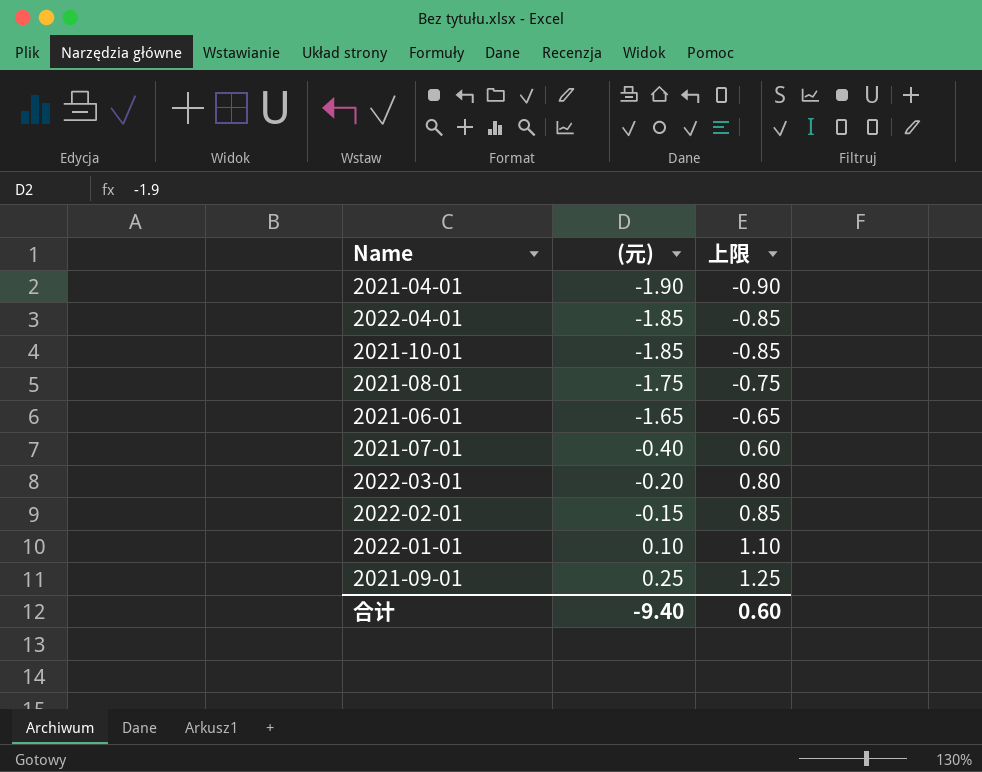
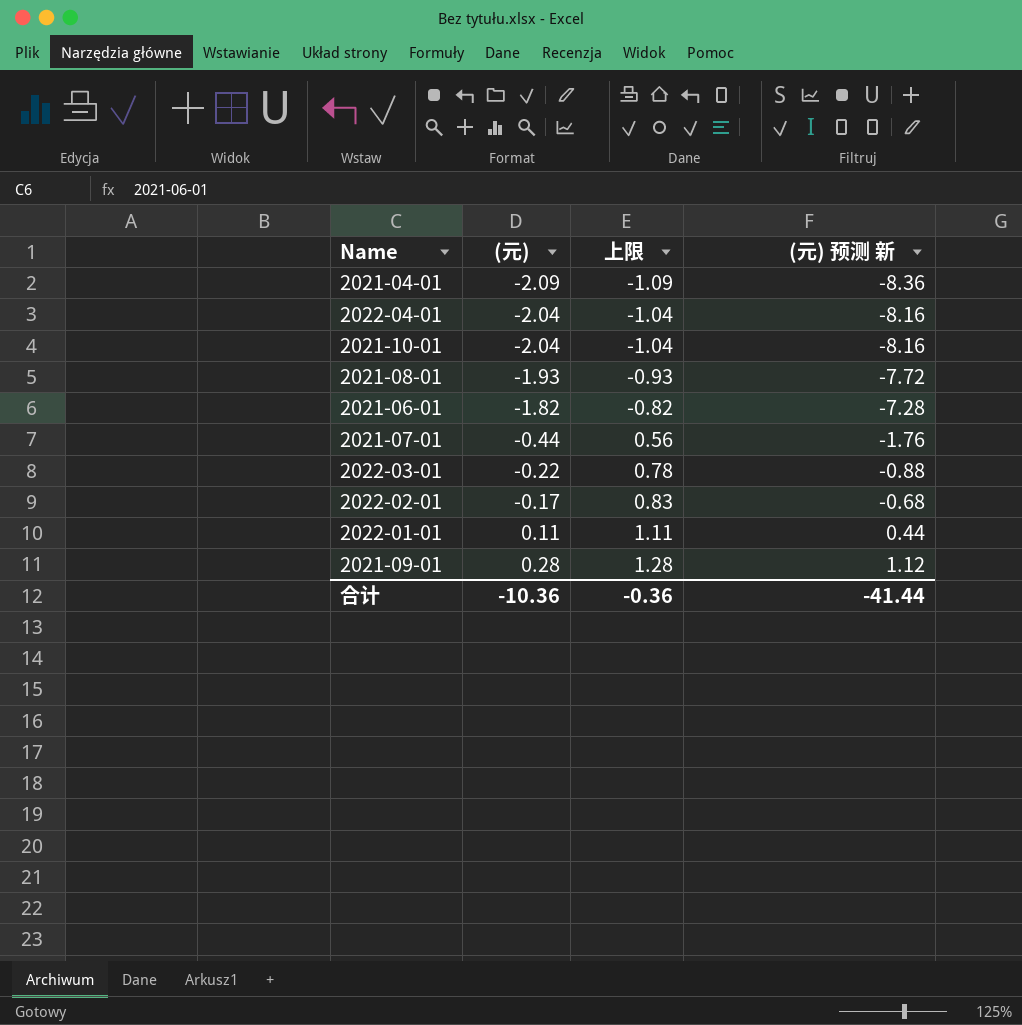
column (元) 预测 新 | formula: none -> [(元)] * 4
2021-04-01 | (元): -1.90 -> -2.09
2021-04-01 | 上限: -0.90 -> -1.09
2022-04-01 | (元): -1.85 -> -2.04
2022-04-01 | 上限: -0.85 -> -1.04
2021-10-01 | (元): -1.85 -> -2.04
2021-10-01 | 上限: -0.85 -> -1.04
2021-08-01 | (元): -1.75 -> -1.93
2021-08-01 | 上限: -0.75 -> -0.93
2021-06-01 | (元): -1.65 -> -1.82
2021-06-01 | 上限: -0.65 -> -0.82
2021-07-01 | (元): -0.40 -> -0.44
2021-07-01 | 上限: 0.60 -> 0.56
2022-03-01 | (元): -0.20 -> -0.22
2022-03-01 | 上限: 0.80 -> 0.78
2022-02-01 | (元): -0.15 -> -0.17
2022-02-01 | 上限: 0.85 -> 0.83
2022-01-01 | (元): 0.10 -> 0.11
2022-01-01 | 上限: 1.10 -> 1.11
2021-09-01 | (元): 0.25 -> 0.28
2021-09-01 | 上限: 1.25 -> 1.28
合计 | (元): -9.40 -> -10.36
合计 | 上限: 0.60 -> -0.36

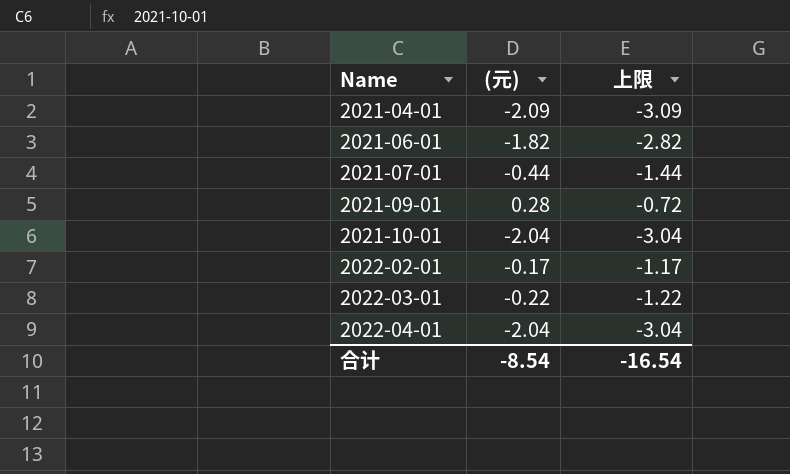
row order: (元) ascending -> Name ascending
column (元) 预测 新 | formula: [(元)] * 4 -> none
column 上限 | formula: [(元)] + 1 -> [(元)] - 1
row 2021-08-01: -1.93 | -0.93 | -7.72 -> none
row 2022-01-01: 0.11 | 1.11 | 0.44 -> none
合计 | (元): -10.36 -> -8.54
合计 | 上限: -0.36 -> -16.54

